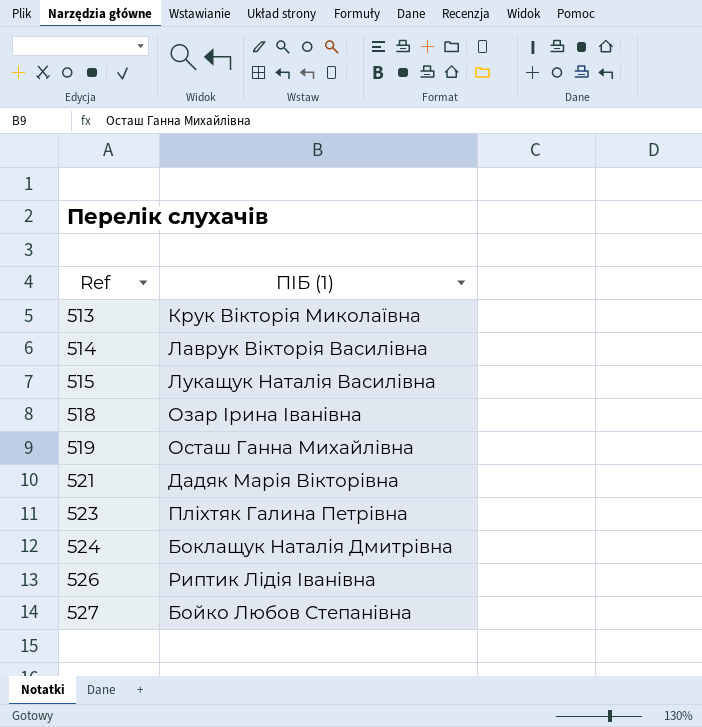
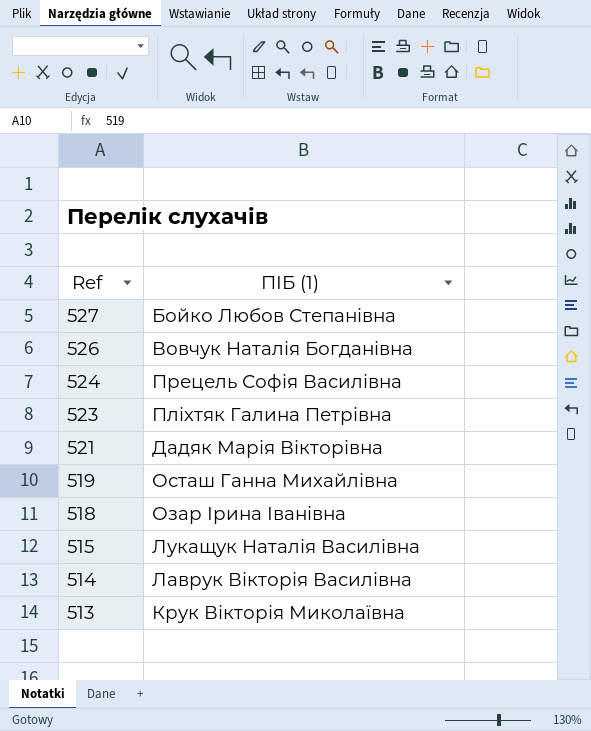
row order: Ref ascending -> Ref descending
526 | ПІБ (1): Риптик Лідія Іванівна -> Вовчук Наталія Богданівна
524 | ПІБ (1): Боклащук Наталія Дмитрівна -> Прецель Софія Василівна

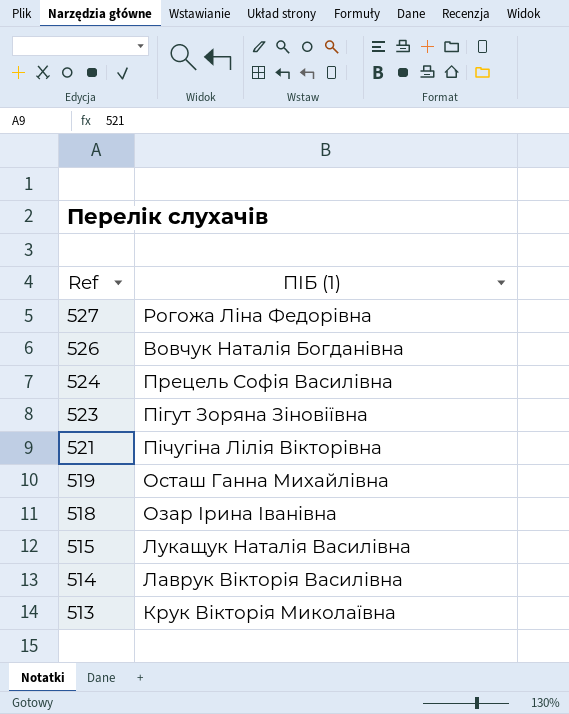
527 | ПІБ (1): Бойко Любов Степанівна -> Рогожа Ліна Федорівна
523 | ПІБ (1): Пліхтяк Галина Петрівна -> Пігут Зоряна Зіновіївна
521 | ПІБ (1): Дадяк Марія Вікторівна -> Пічугіна Лілія Вікторівна

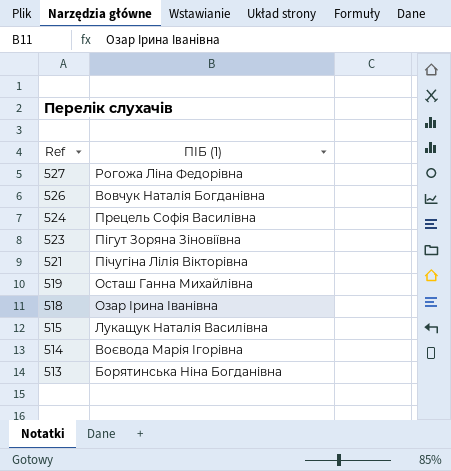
514 | ПІБ (1): Лаврук Вікторія Василівна -> Воєвода Марія Ігорівна
513 | ПІБ (1): Крук Вікторія Миколаївна -> Борятинська Ніна Богданівна

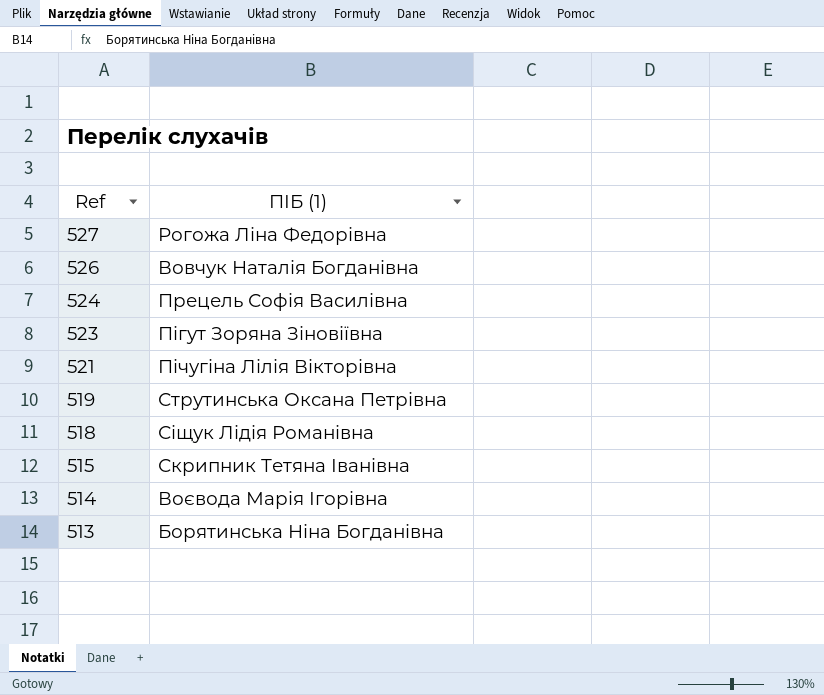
519 | ПІБ (1): Осташ Ганна Михайлівна -> Струтинська Оксана Петрівна
518 | ПІБ (1): Озар Ірина Іванівна -> Сіщук Лідія Романівна
515 | ПІБ (1): Лукащук Наталія Василівна -> Скрипник Тетяна Іванівна

